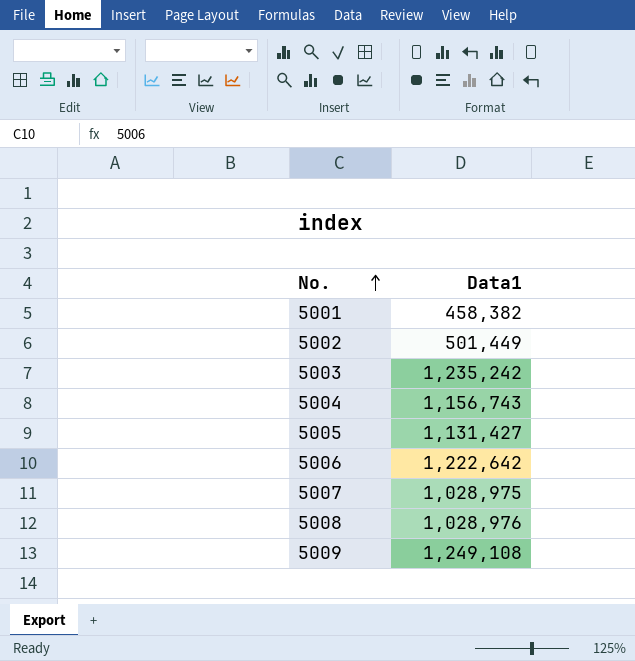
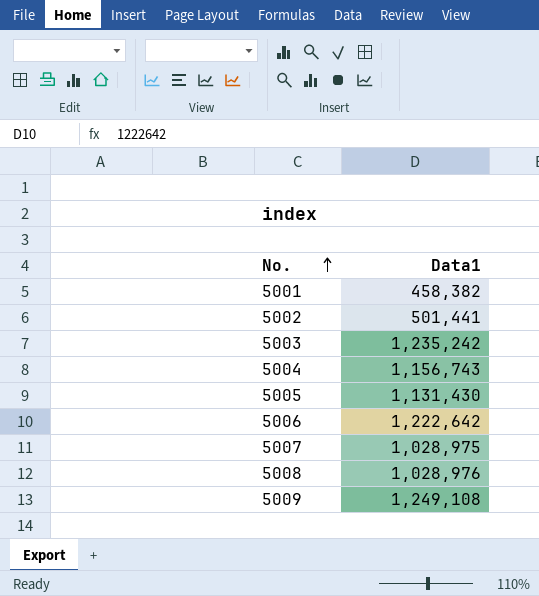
5002 | Data1: 501,449 -> 501,441
5005 | Data1: 1,131,427 -> 1,131,430

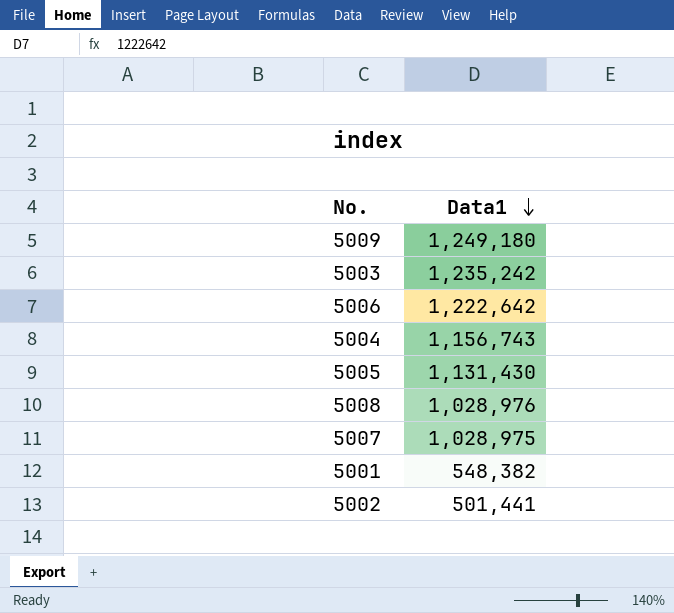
row order: No. ascending -> Data1 descending
5009 | Data1: 1,249,108 -> 1,249,180
5001 | Data1: 458,382 -> 548,382

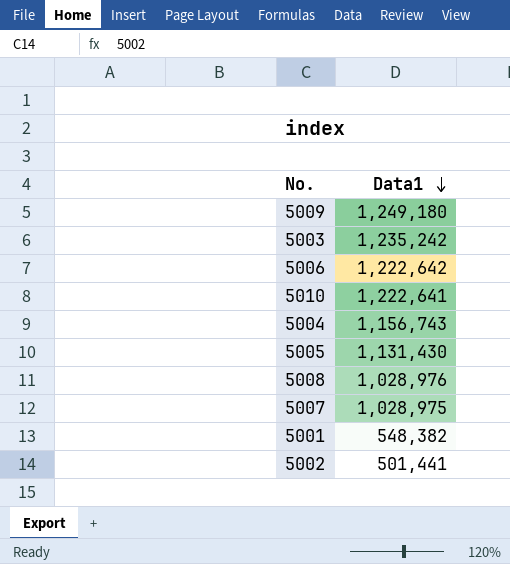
row 5010: none -> 1,222,641

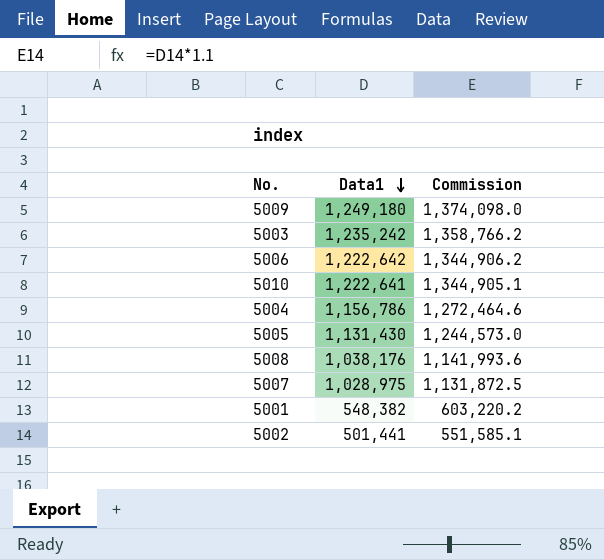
column Commission | formula: none -> [Data1] * 1.1
5004 | Data1: 1,156,743 -> 1,156,786
5008 | Data1: 1,028,976 -> 1,038,176

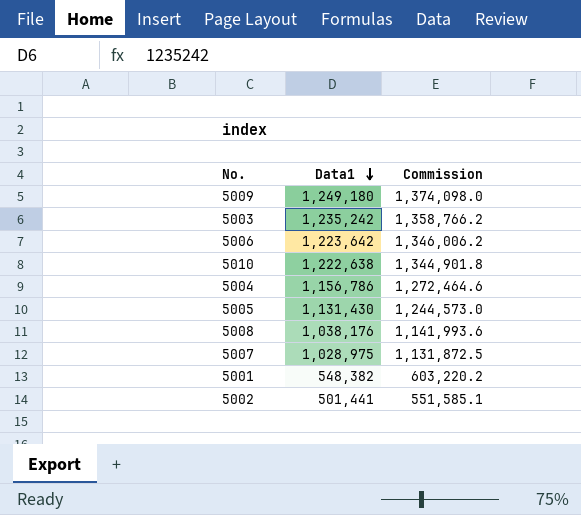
5006 | Data1: 1,222,642 -> 1,223,642
5006 | Commission: 1,344,906.2 -> 1,346,006.2
5010 | Data1: 1,222,641 -> 1,222,638
5010 | Commission: 1,344,905.1 -> 1,344,901.8

